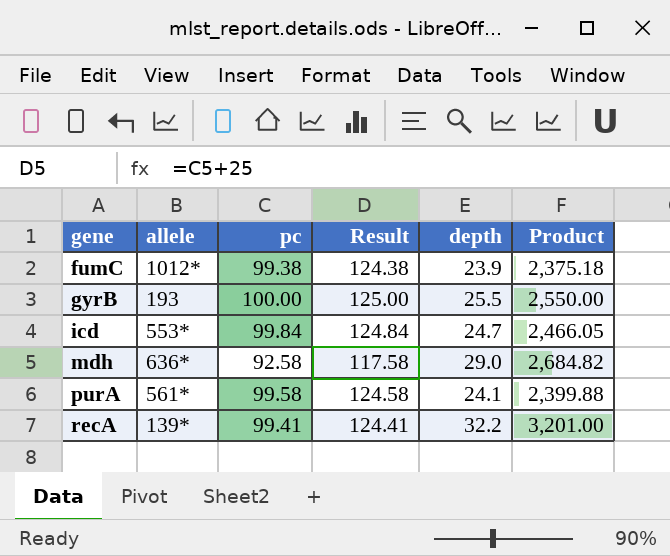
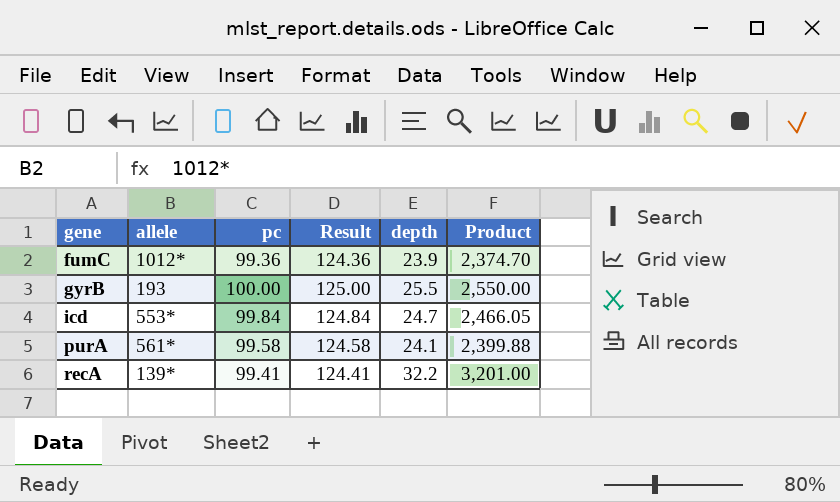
row mdh: 636* | 92.58 | 117.58 | 29.0 | 2,684.82 -> none
fumC | pc: 99.38 -> 99.36
fumC | Result: 124.38 -> 124.36
fumC | Product: 2,375.18 -> 2,374.70

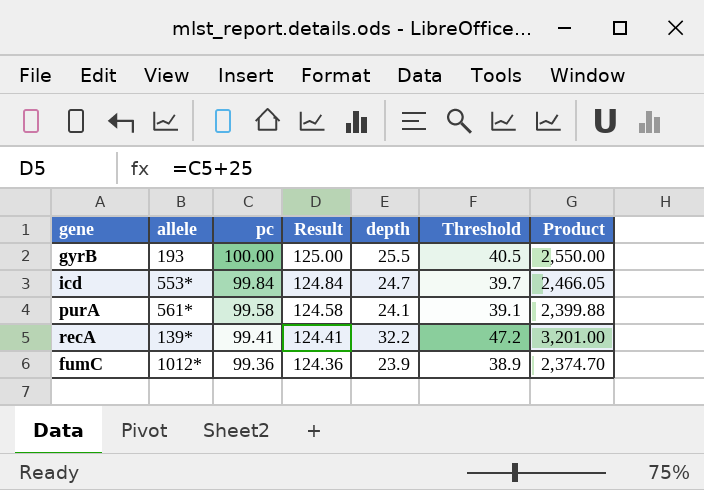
row order: gene ascending -> pc descending
column Threshold | formula: none -> [depth] + 15

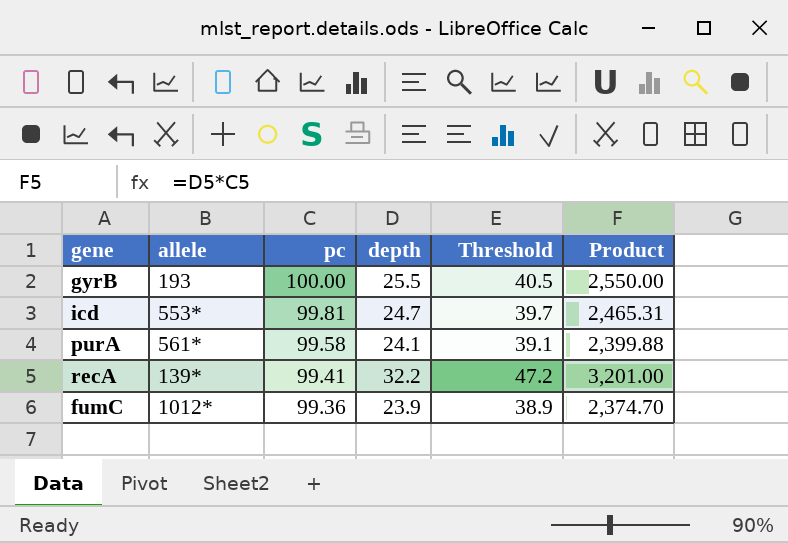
column Result | formula: [pc] + 25 -> none
icd | pc: 99.84 -> 99.81
icd | Product: 2,466.05 -> 2,465.31

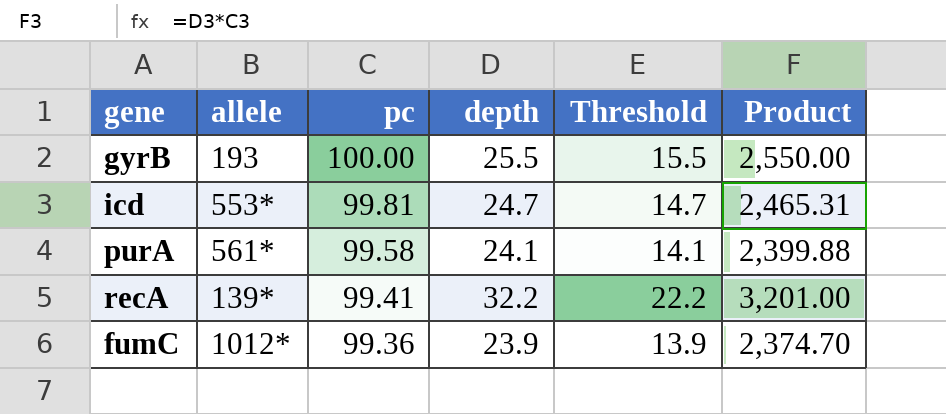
column Threshold | formula: [depth] + 15 -> [depth] - 10

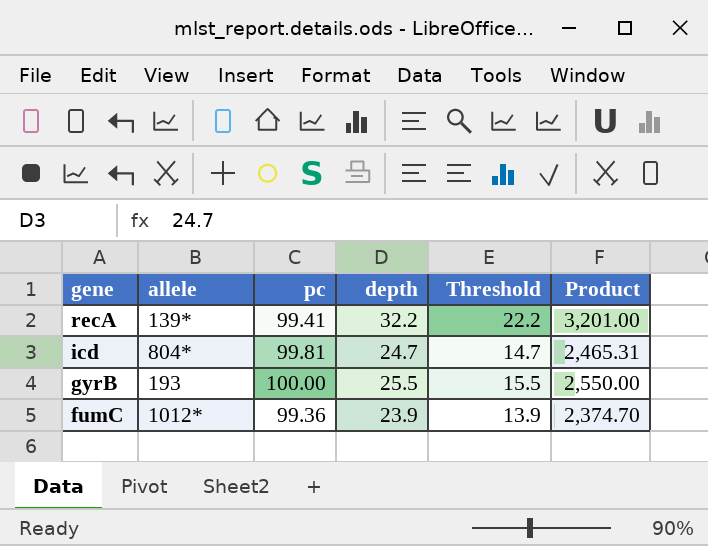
row order: pc descending -> gene descending
row purA: 561* | 99.58 | 24.1 | 14.1 | 2,399.88 -> none
icd | allele: 553* -> 804*

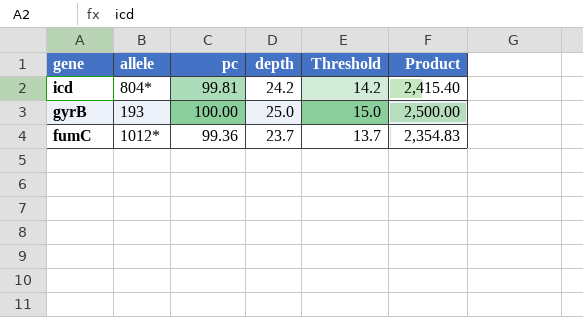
row recA: 139* | 99.41 | 32.2 | 22.2 | 3,201.00 -> none
icd | depth: 24.7 -> 24.2
icd | Threshold: 14.7 -> 14.2
icd | Product: 2,465.31 -> 2,415.40
gyrB | depth: 25.5 -> 25.0
gyrB | Threshold: 15.5 -> 15.0
gyrB | Product: 2,550.00 -> 2,500.00
fumC | depth: 23.9 -> 23.7
fumC | Threshold: 13.9 -> 13.7
fumC | Product: 2,374.70 -> 2,354.83

